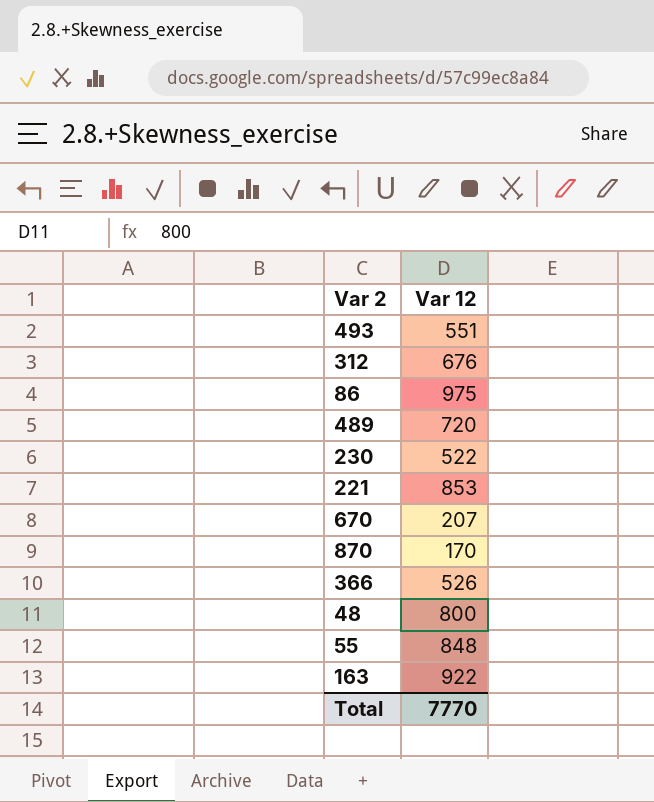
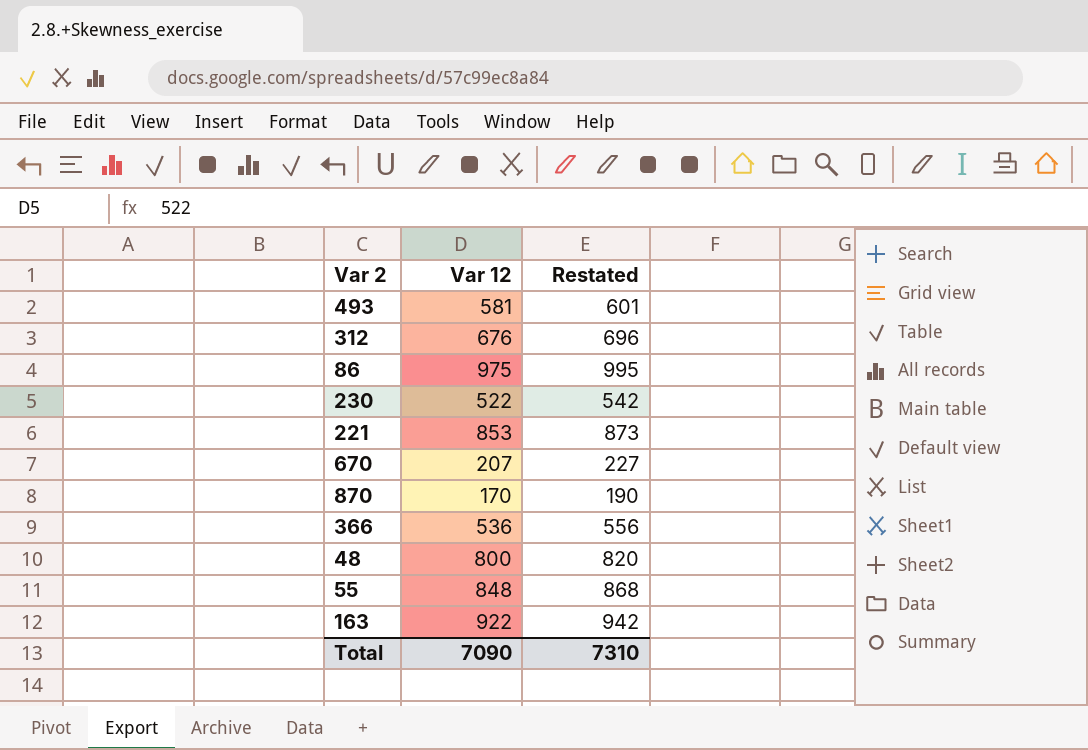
column Restated | formula: none -> [Var 12] + 20
row 489: 720 -> none
493 | Var 12: 551 -> 581
366 | Var 12: 526 -> 536
Total | Var 12: 7770 -> 7090

